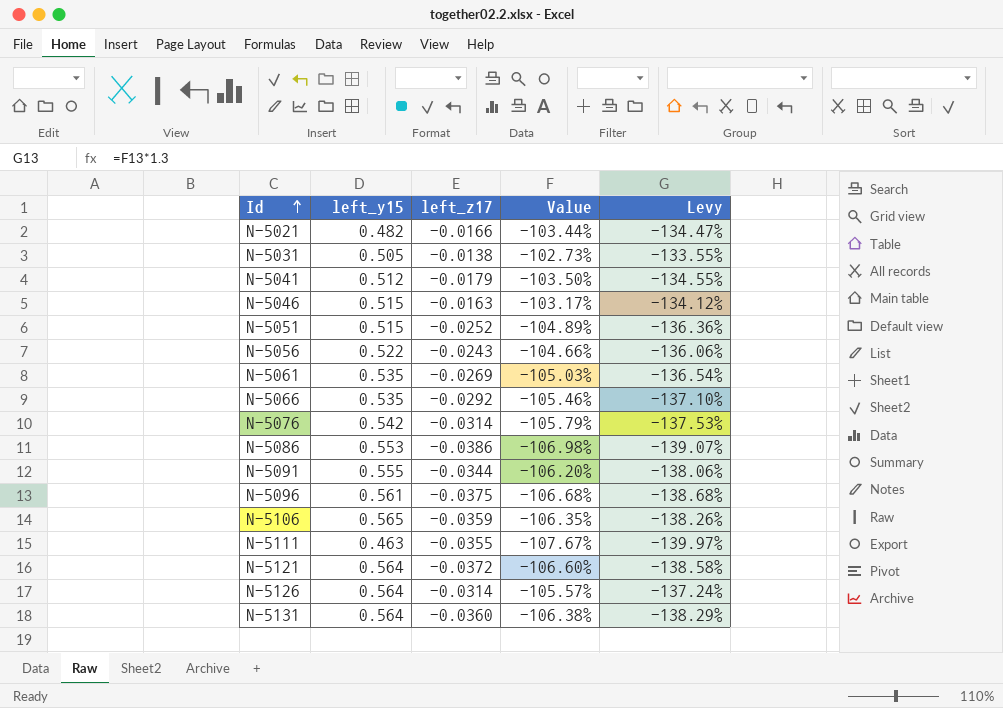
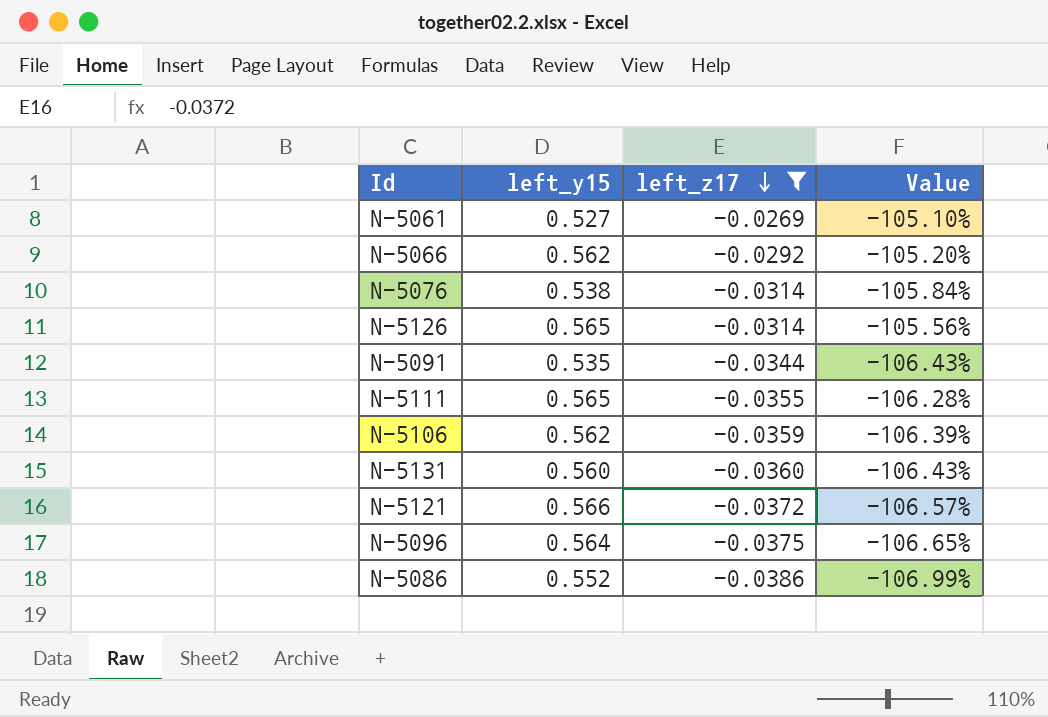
filter: none -> left_z17 <= -0.0269
row order: Id ascending -> left_z17 descending
column Levy | formula: [Value] * 1.3 -> none
N-5061 | left_y15: 0.535 -> 0.527
N-5061 | Value: -105.03% -> -105.10%
N-5066 | left_y15: 0.535 -> 0.562
N-5066 | Value: -105.46% -> -105.20%
N-5076 | left_y15: 0.542 -> 0.538
N-5076 | Value: -105.79% -> -105.84%
N-5126 | left_y15: 0.564 -> 0.565
N-5126 | Value: -105.57% -> -105.56%
N-5091 | left_y15: 0.555 -> 0.535
N-5091 | Value: -106.20% -> -106.43%
N-5111 | left_y15: 0.463 -> 0.565
N-5111 | Value: -107.67% -> -106.28%
N-5106 | left_y15: 0.565 -> 0.562
N-5106 | Value: -106.35% -> -106.39%
N-5131 | left_y15: 0.564 -> 0.560
N-5131 | Value: -106.38% -> -106.43%
N-5121 | left_y15: 0.564 -> 0.566
N-5121 | Value: -106.60% -> -106.57%
N-5096 | left_y15: 0.561 -> 0.564
N-5096 | Value: -106.68% -> -106.65%
N-5086 | left_y15: 0.553 -> 0.552
N-5086 | Value: -106.98% -> -106.99%

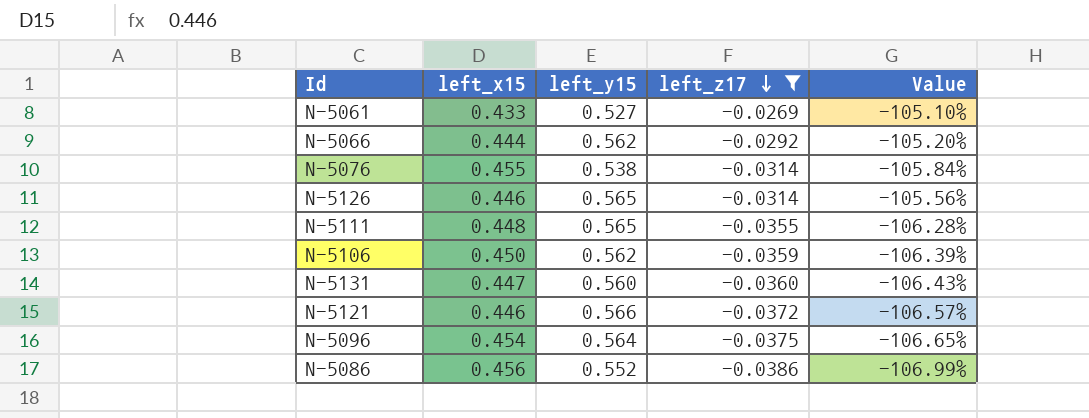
column left_x15 | position: none -> 2
row N-5091: 0.535 | -0.0344 | -106.43% -> none

